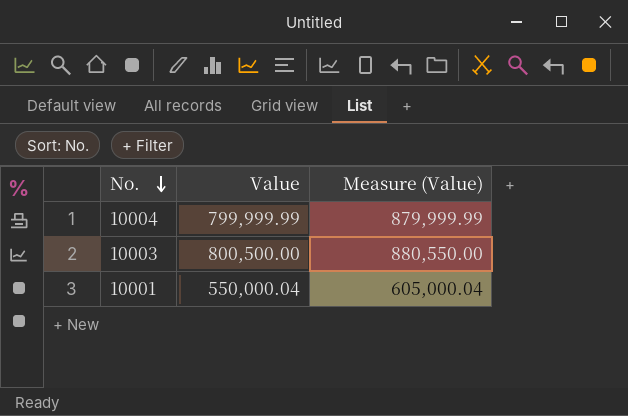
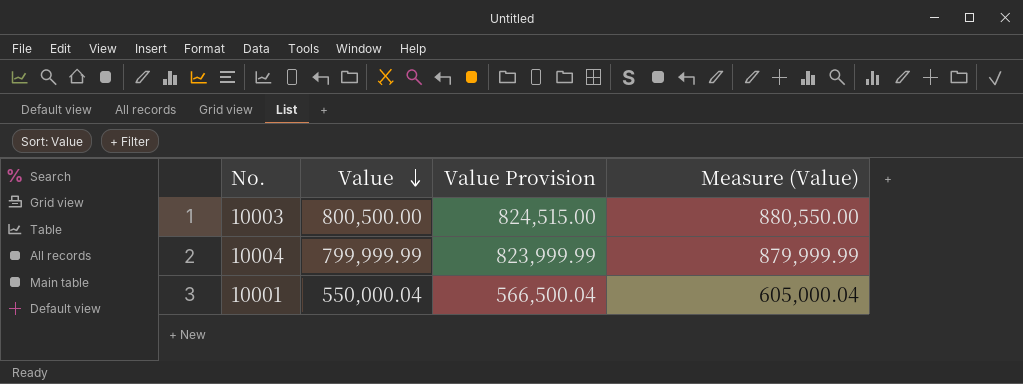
row order: No. descending -> Value descending
column Value Provision | formula: none -> [Value] * 1.03

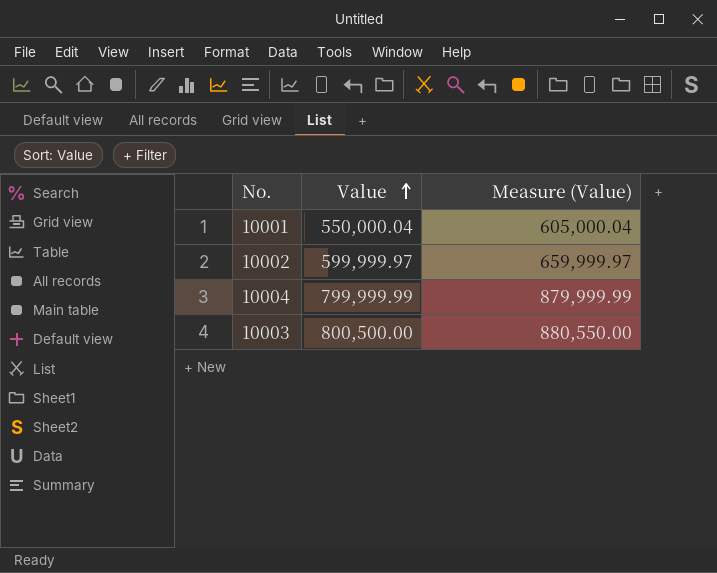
row order: Value descending -> Value ascending
column Value Provision | formula: [Value] * 1.03 -> none
row 10002: none -> 599,999.97 | 659,999.97

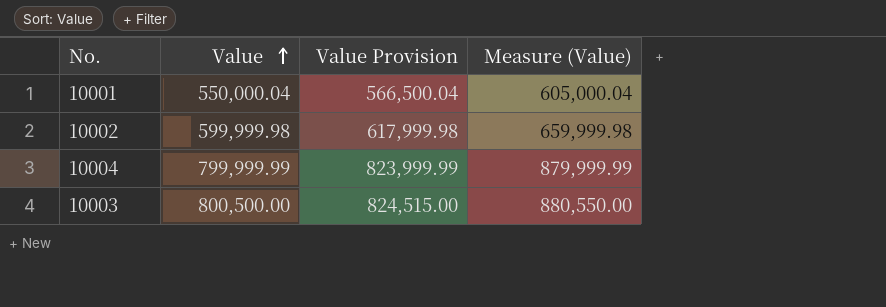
column Value Provision | formula: none -> [Value] * 1.03
10002 | Value: 599,999.97 -> 599,999.98
10002 | Measure (Value): 659,999.97 -> 659,999.98

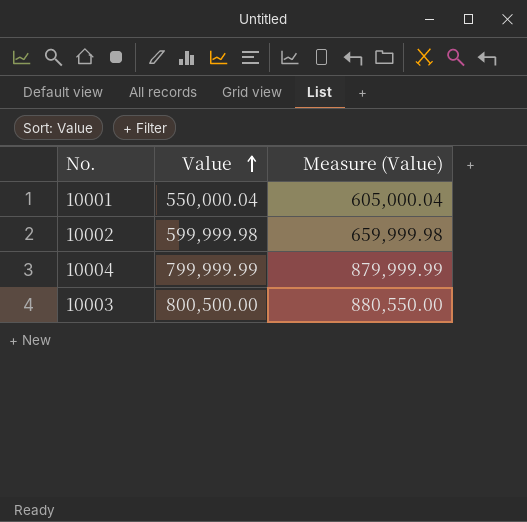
column Value Provision | formula: [Value] * 1.03 -> none

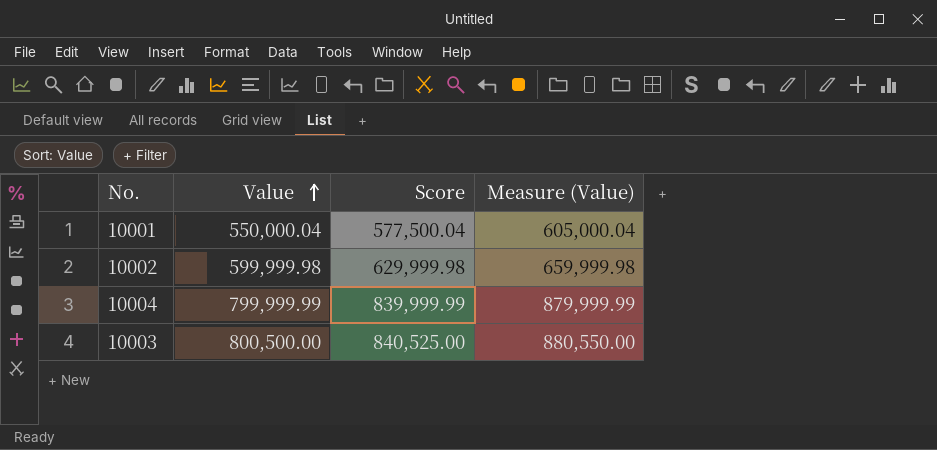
column Score | formula: none -> [Value] * 1.05

